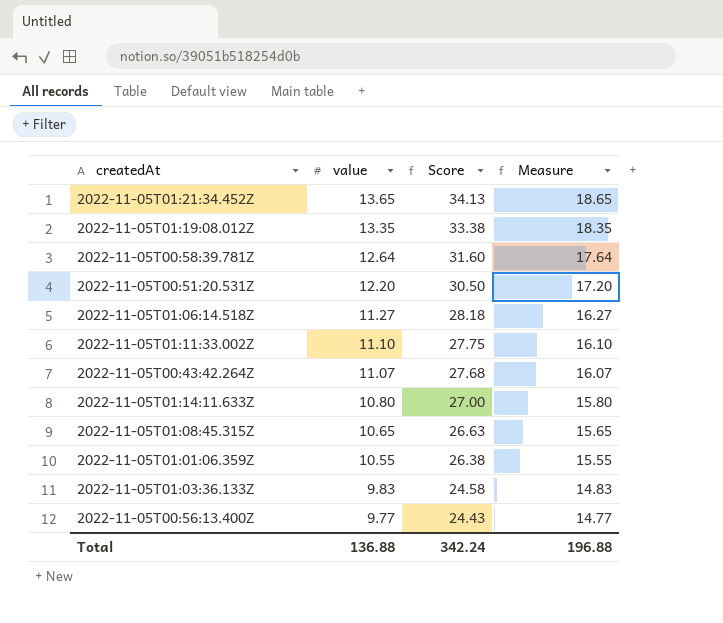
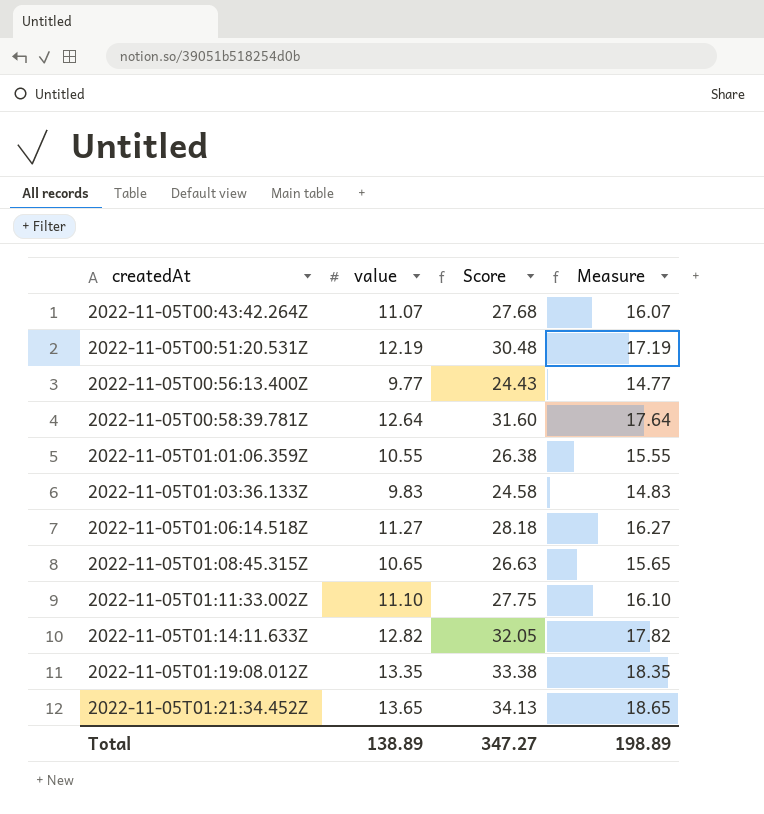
row order: value descending -> createdAt ascending
2022-11-05T00:51:20.531Z | value: 12.20 -> 12.19
2022-11-05T00:51:20.531Z | Score: 30.50 -> 30.48
2022-11-05T00:51:20.531Z | Measure: 17.20 -> 17.19
2022-11-05T01:14:11.633Z | value: 10.80 -> 12.82
2022-11-05T01:14:11.633Z | Score: 27.00 -> 32.05
2022-11-05T01:14:11.633Z | Measure: 15.80 -> 17.82
Total | value: 136.88 -> 138.89
Total | Score: 342.24 -> 347.27
Total | Measure: 196.88 -> 198.89

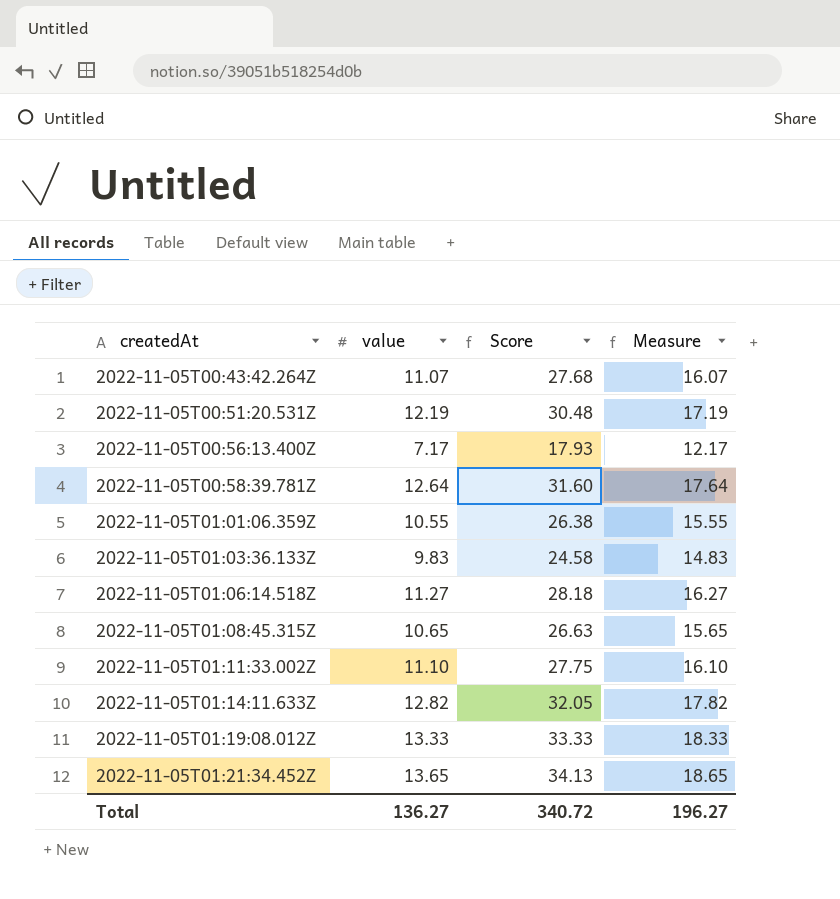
2022-11-05T00:56:13.400Z | value: 9.77 -> 7.17
2022-11-05T00:56:13.400Z | Score: 24.43 -> 17.93
2022-11-05T00:56:13.400Z | Measure: 14.77 -> 12.17
2022-11-05T01:19:08.012Z | value: 13.35 -> 13.33
2022-11-05T01:19:08.012Z | Score: 33.38 -> 33.33
2022-11-05T01:19:08.012Z | Measure: 18.35 -> 18.33
Total | value: 138.89 -> 136.27
Total | Score: 347.27 -> 340.72
Total | Measure: 198.89 -> 196.27

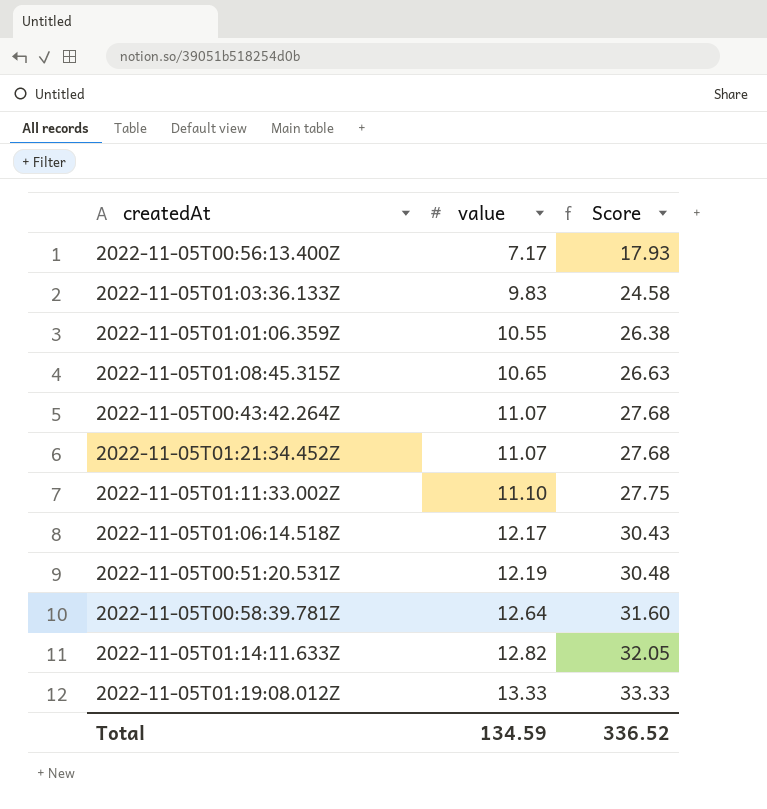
row order: createdAt ascending -> value ascending
column Measure | formula: [value] + 5 -> none
2022-11-05T01:21:34.452Z | value: 13.65 -> 11.07
2022-11-05T01:21:34.452Z | Score: 34.13 -> 27.68
2022-11-05T01:06:14.518Z | value: 11.27 -> 12.17
2022-11-05T01:06:14.518Z | Score: 28.18 -> 30.43
Total | value: 136.27 -> 134.59
Total | Score: 340.72 -> 336.52

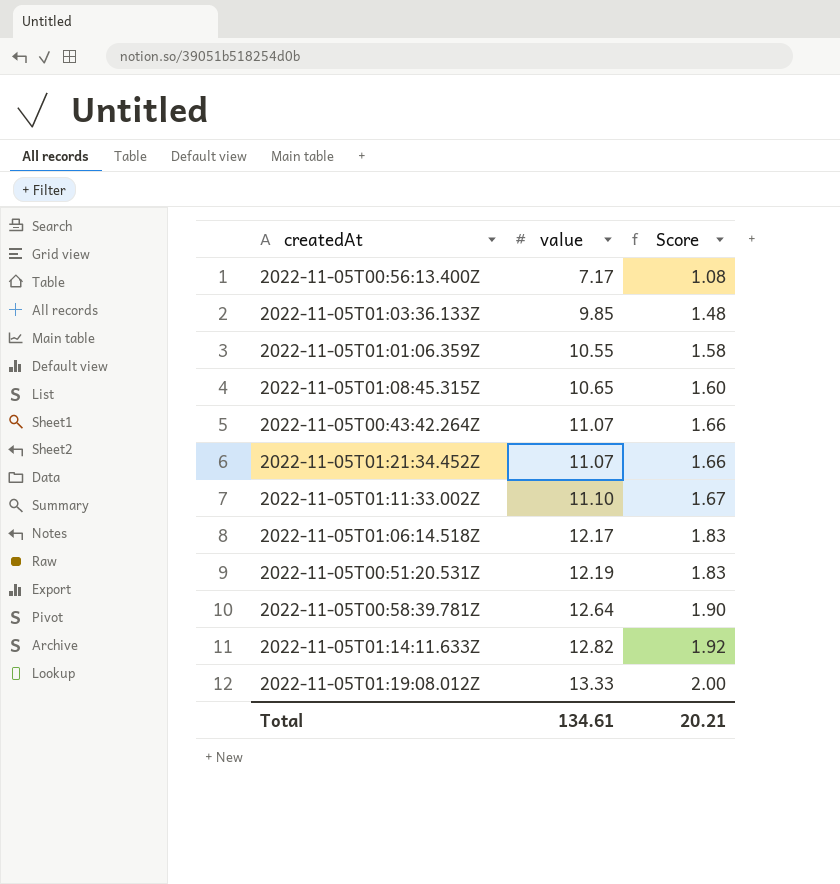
column Score | formula: [value] * 2.5 -> [value] * 0.15
2022-11-05T01:03:36.133Z | value: 9.83 -> 9.85
Total | value: 134.59 -> 134.61
Total | Score: 336.52 -> 20.21

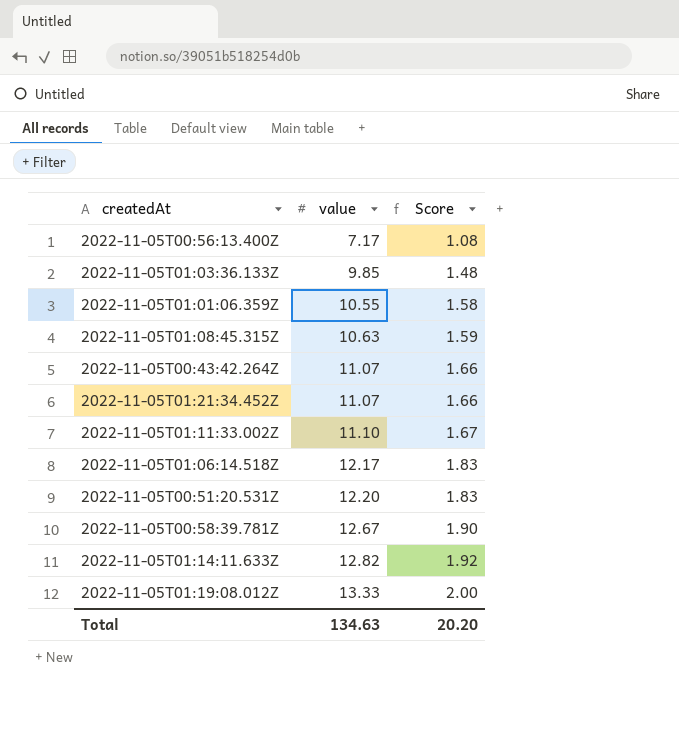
2022-11-05T01:08:45.315Z | value: 10.65 -> 10.63
2022-11-05T01:08:45.315Z | Score: 1.60 -> 1.59
2022-11-05T00:51:20.531Z | value: 12.19 -> 12.20
2022-11-05T00:58:39.781Z | value: 12.64 -> 12.67
Total | value: 134.61 -> 134.63
Total | Score: 20.21 -> 20.20

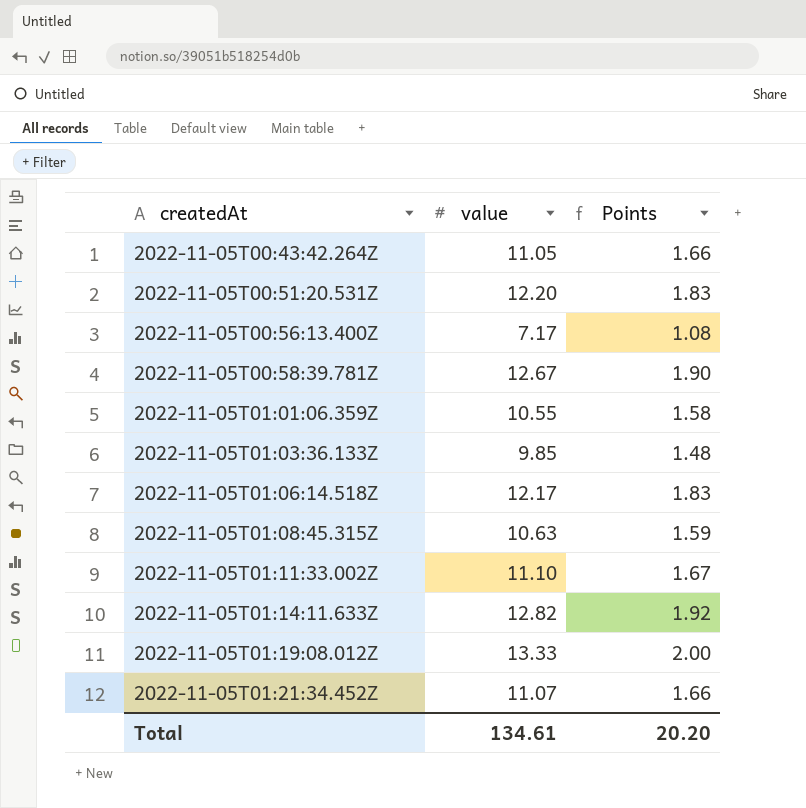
row order: value ascending -> createdAt ascending
column name: Score -> Points
2022-11-05T00:43:42.264Z | value: 11.07 -> 11.05
Total | value: 134.63 -> 134.61

